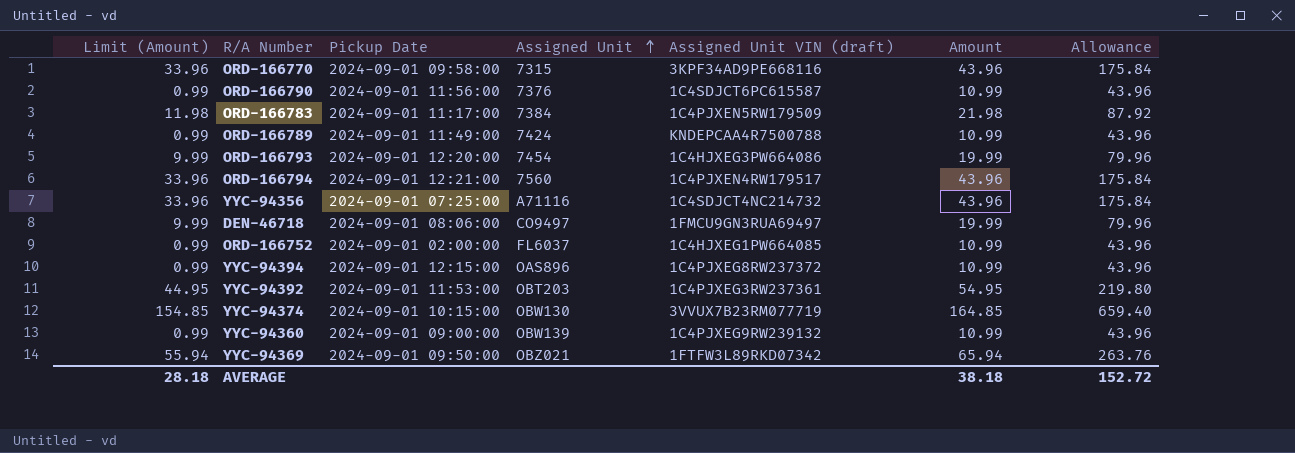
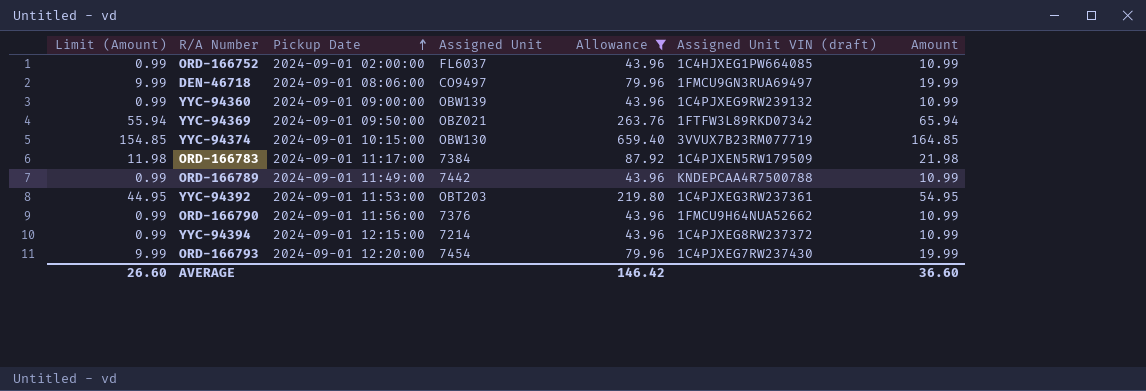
filter: none -> Allowance != 175.84
row order: Assigned Unit ascending -> Pickup Date ascending
column Allowance | position: 7 -> 5
ORD-166789 | Assigned Unit: 7424 -> 7442
ORD-166790 | Assigned Unit VIN (draft): 1C4SDJCT6PC615587 -> 1FMCU9H64NUA52662
YYC-94394 | Assigned Unit: OAS896 -> 7214
ORD-166793 | Assigned Unit VIN (draft): 1C4HJXEG3PW664086 -> 1C4PJXEG7RW237430
AVERAGE | Limit (Amount): 28.18 -> 26.60
AVERAGE | Allowance: 152.72 -> 146.42
AVERAGE | Amount: 38.18 -> 36.60

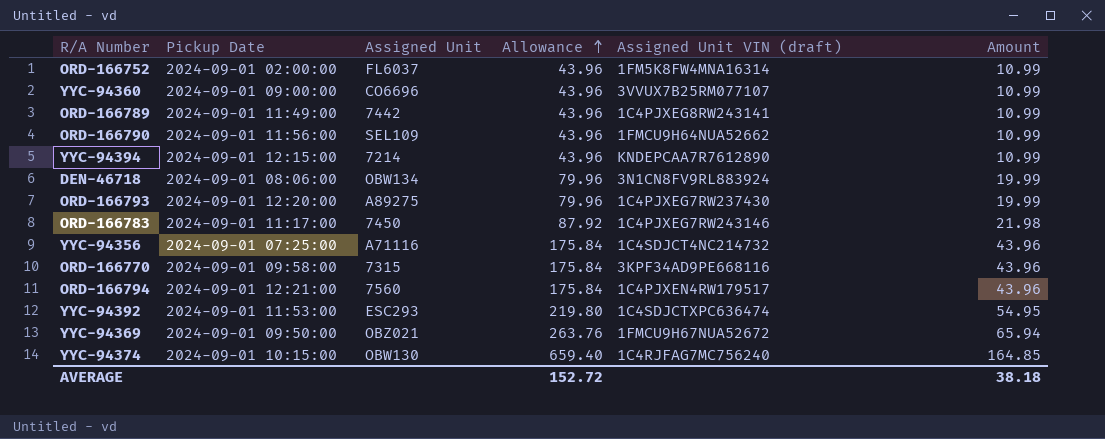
filter: Allowance != 175.84 -> none
row order: Pickup Date ascending -> Allowance ascending
column Limit (Amount) | formula: [Amount] - 10 -> none
ORD-166752 | Assigned Unit VIN (draft): 1C4HJXEG1PW664085 -> 1FM5K8FW4MNA16314
YYC-94360 | Assigned Unit: OBW139 -> CO6696
YYC-94360 | Assigned Unit VIN (draft): 1C4PJXEG9RW239132 -> 3VVUX7B25RM077107
ORD-166789 | Assigned Unit VIN (draft): KNDEPCAA4R7500788 -> 1C4PJXEG8RW243141
ORD-166790 | Assigned Unit: 7376 -> SEL109
YYC-94394 | Assigned Unit VIN (draft): 1C4PJXEG8RW237372 -> KNDEPCAA7R7612890
DEN-46718 | Assigned Unit: CO9497 -> OBW134
DEN-46718 | Assigned Unit VIN (draft): 1FMCU9GN3RUA69497 -> 3N1CN8FV9RL883924
ORD-166793 | Assigned Unit: 7454 -> A89275
ORD-166783 | Assigned Unit: 7384 -> 7450
ORD-166783 | Assigned Unit VIN (draft): 1C4PJXEN5RW179509 -> 1C4PJXEG7RW243146
YYC-94392 | Assigned Unit: OBT203 -> ESC293
YYC-94392 | Assigned Unit VIN (draft): 1C4PJXEG3RW237361 -> 1C4SDJCTXPC636474
YYC-94369 | Assigned Unit VIN (draft): 1FTFW3L89RKD07342 -> 1FMCU9H67NUA52672
YYC-94374 | Assigned Unit VIN (draft): 3VVUX7B23RM077719 -> 1C4RJFAG7MC756240
AVERAGE | Allowance: 146.42 -> 152.72
AVERAGE | Amount: 36.60 -> 38.18

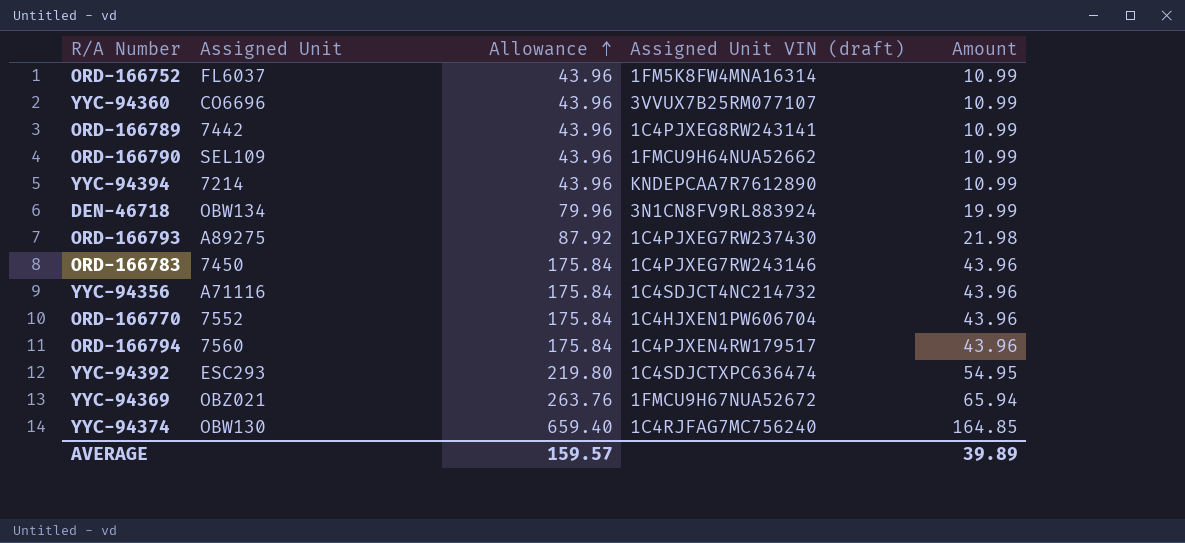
column Pickup Date | position: 2 -> none
ORD-166793 | Allowance: 79.96 -> 87.92
ORD-166793 | Amount: 19.99 -> 21.98
ORD-166783 | Allowance: 87.92 -> 175.84
ORD-166783 | Amount: 21.98 -> 43.96
ORD-166770 | Assigned Unit: 7315 -> 7552
ORD-166770 | Assigned Unit VIN (draft): 3KPF34AD9PE668116 -> 1C4HJXEN1PW606704
AVERAGE | Allowance: 152.72 -> 159.57
AVERAGE | Amount: 38.18 -> 39.89

